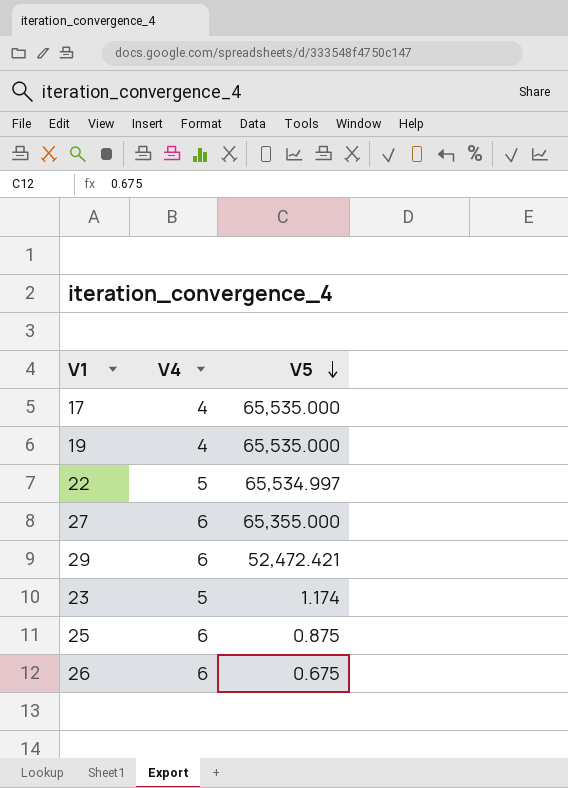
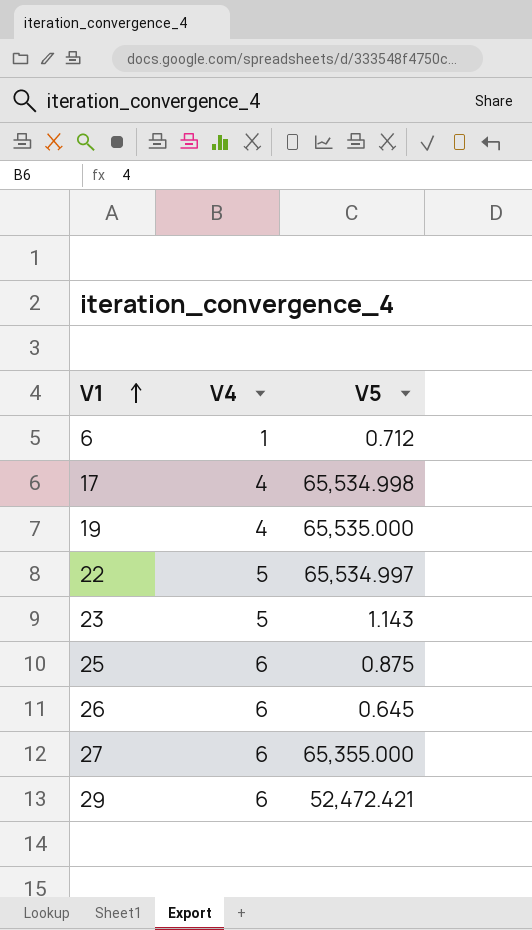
row order: V5 descending -> V1 ascending
row 6: none -> 1 | 0.712
17 | V5: 65,535.000 -> 65,534.998
23 | V5: 1.174 -> 1.143
26 | V5: 0.675 -> 0.645

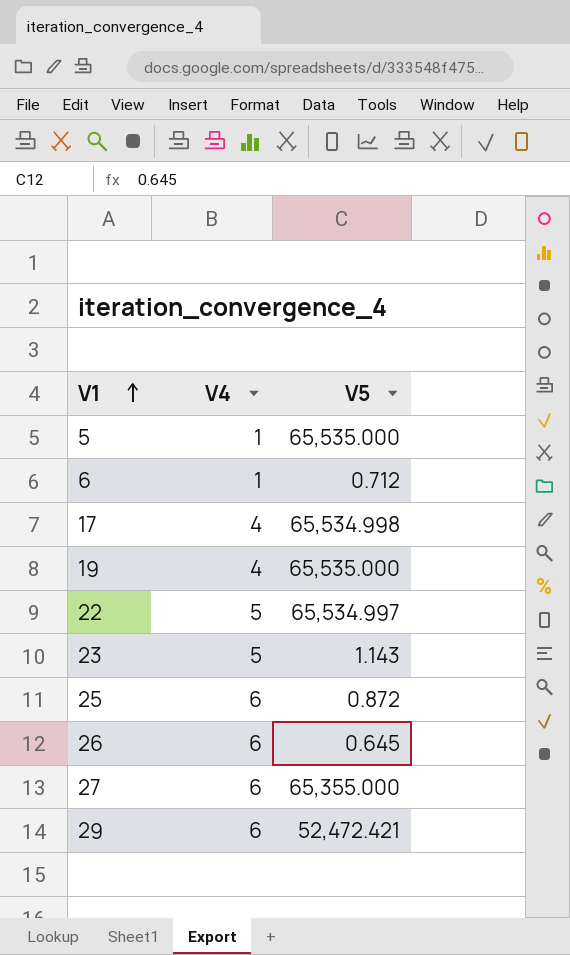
row 5: none -> 1 | 65,535.000
25 | V5: 0.875 -> 0.872

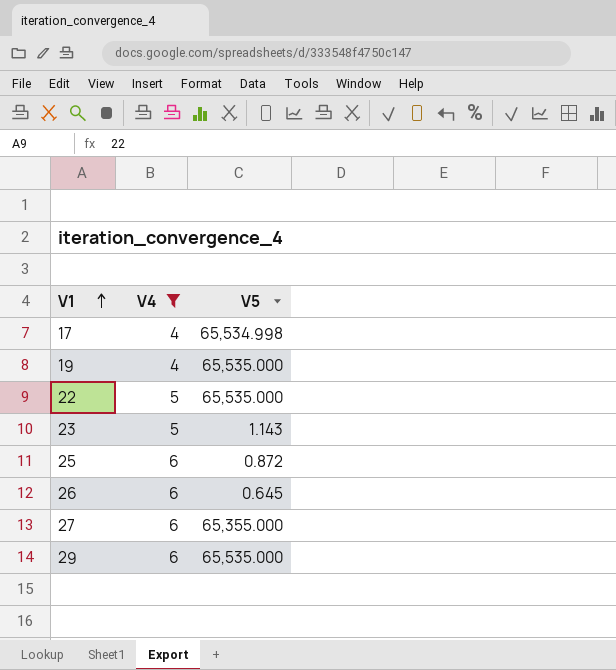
filter: none -> V4 != 1
22 | V5: 65,534.997 -> 65,535.000
29 | V5: 52,472.421 -> 65,535.000

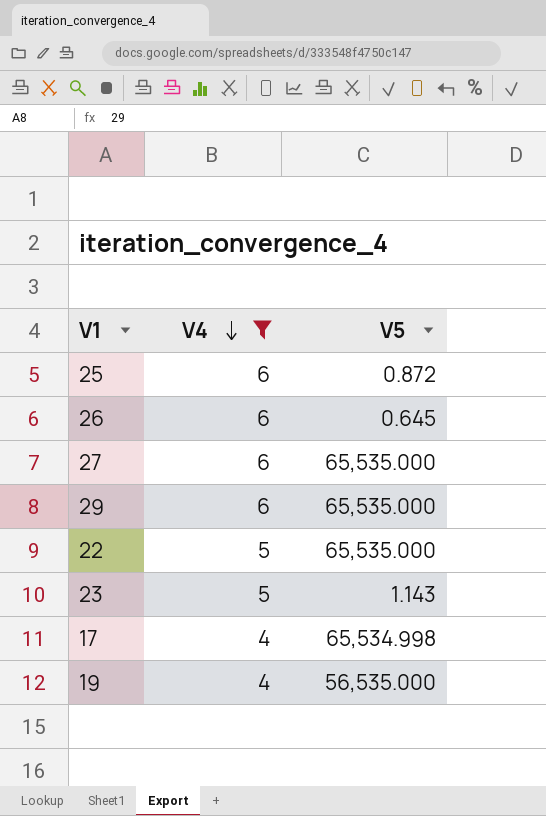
row order: V1 ascending -> V4 descending
27 | V5: 65,355.000 -> 65,535.000
19 | V5: 65,535.000 -> 56,535.000

